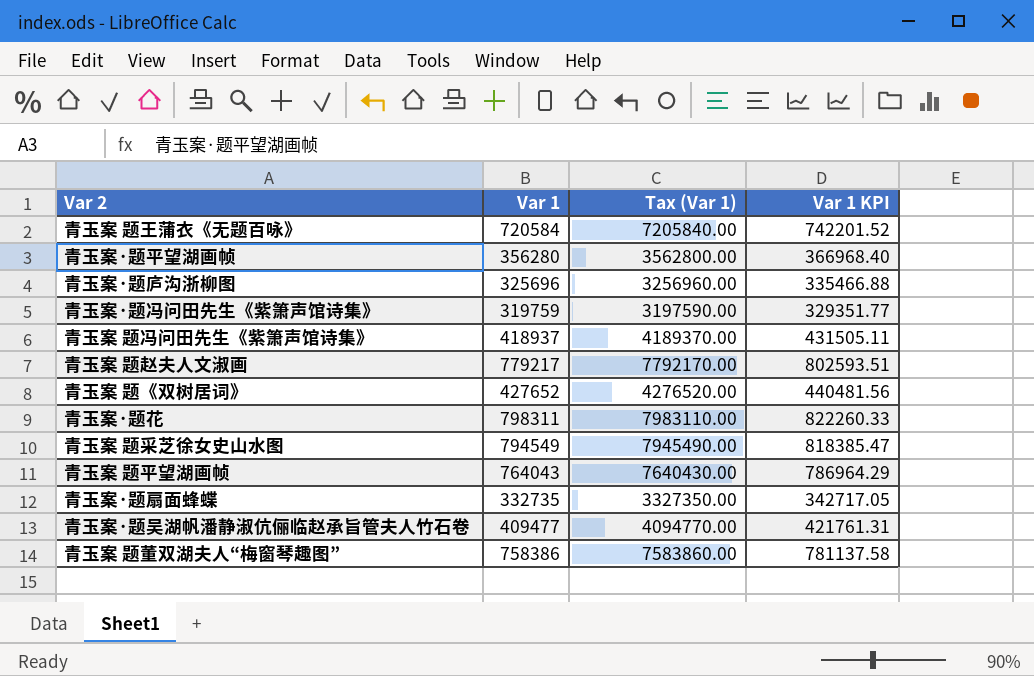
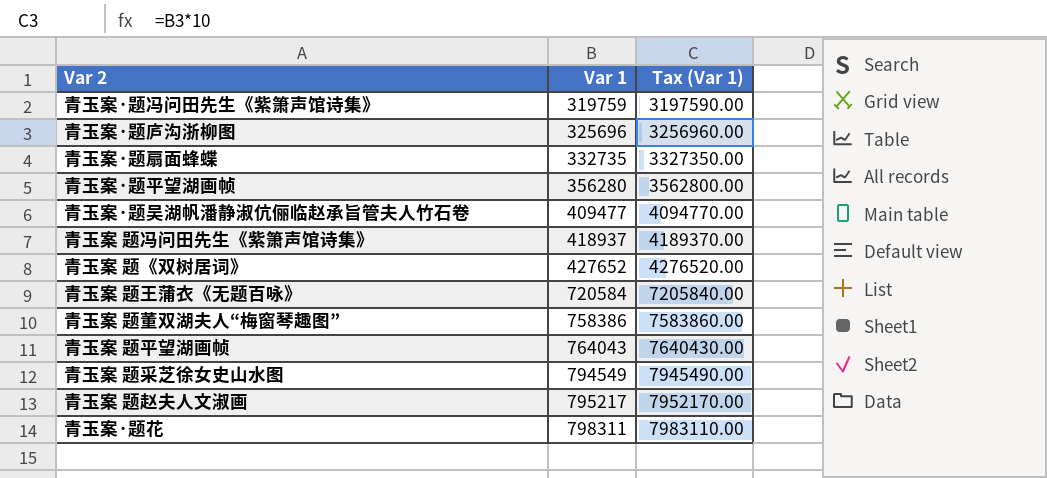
row order: none -> Var 1 ascending
column Var 1 KPI | formula: [Var 1] * 1.03 -> none
青玉案 题赵夫人文淑画 | Var 1: 779217 -> 795217
青玉案 题赵夫人文淑画 | Tax (Var 1): 7792170.00 -> 7952170.00

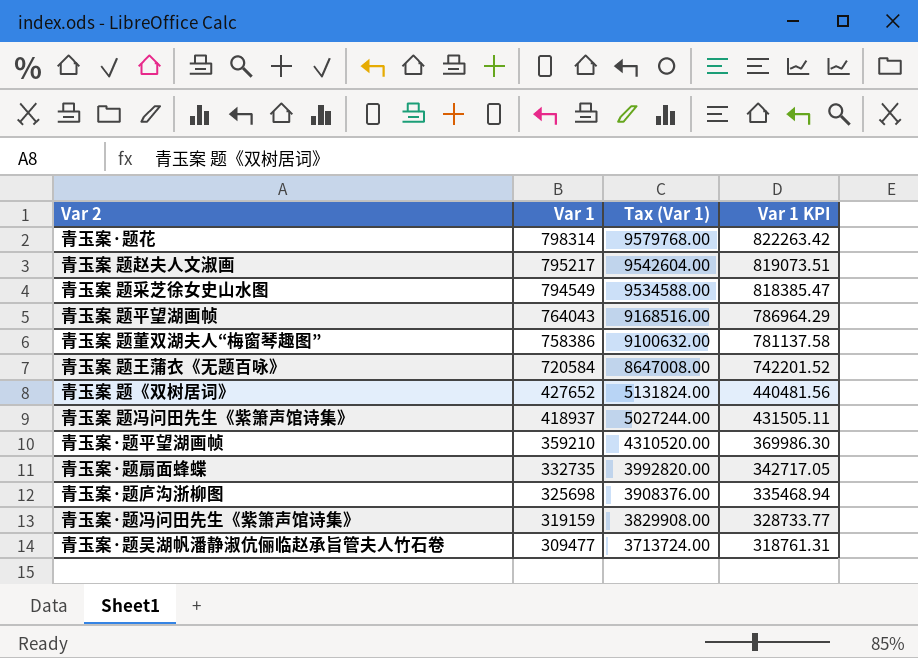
row order: Var 1 ascending -> Var 1 descending
column Tax (Var 1) | formula: [Var 1] * 10 -> [Var 1] * 12
column Var 1 KPI | formula: none -> [Var 1] * 1.03
青玉案·题花 | Var 1: 798311 -> 798314
青玉案·题平望湖画帧 | Var 1: 356280 -> 359210
青玉案·题庐沟浙柳图 | Var 1: 325696 -> 325698
青玉案·题冯问田先生《紫箫声馆诗集》 | Var 1: 319759 -> 319159
青玉案·题吴湖帆潘静淑伉俪临赵承旨管夫人竹石卷 | Var 1: 409477 -> 309477

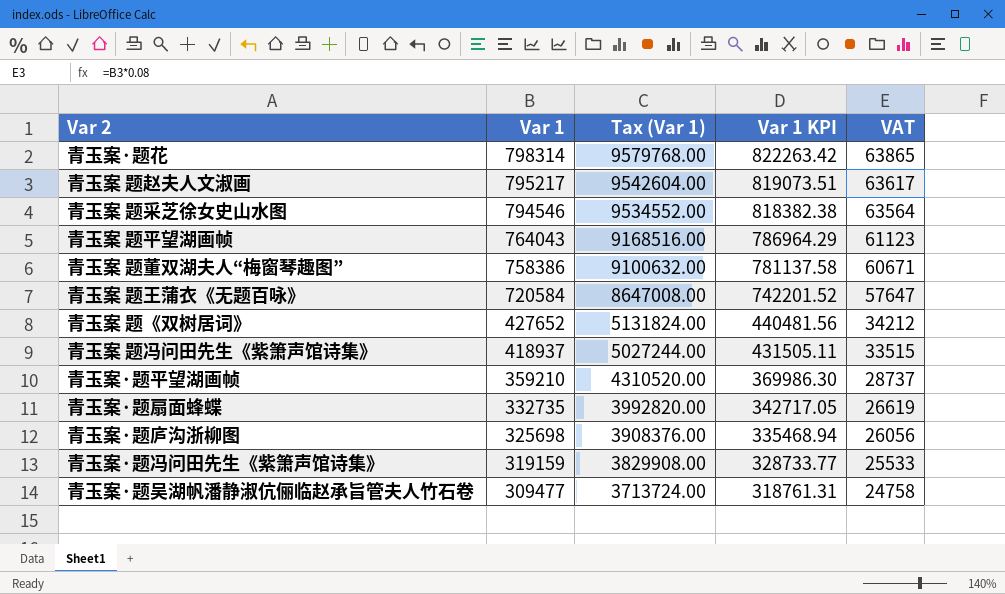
column VAT | formula: none -> [Var 1] * 0.08
青玉案 题采芝徐女史山水图 | Var 1: 794549 -> 794546
青玉案 题采芝徐女史山水图 | Tax (Var 1): 9534588.00 -> 9534552.00
青玉案 题采芝徐女史山水图 | Var 1 KPI: 818385.47 -> 818382.38

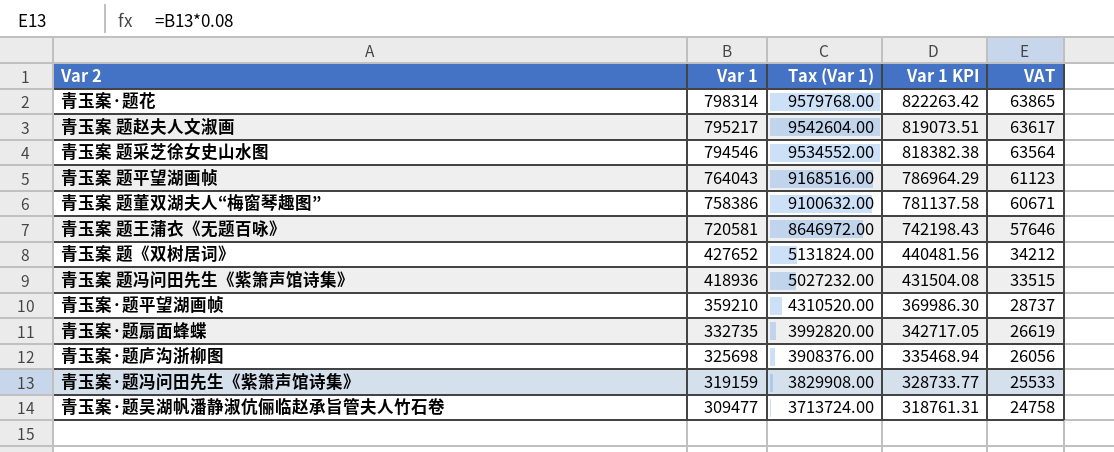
青玉案 题王蒲衣《无题百咏》 | Var 1: 720584 -> 720581
青玉案 题王蒲衣《无题百咏》 | Tax (Var 1): 8647008.00 -> 8646972.00
青玉案 题王蒲衣《无题百咏》 | Var 1 KPI: 742201.52 -> 742198.43
青玉案 题王蒲衣《无题百咏》 | VAT: 57647 -> 57646
青玉案 题冯问田先生《紫箫声馆诗集》 | Var 1: 418937 -> 418936
青玉案 题冯问田先生《紫箫声馆诗集》 | Tax (Var 1): 5027244.00 -> 5027232.00
青玉案 题冯问田先生《紫箫声馆诗集》 | Var 1 KPI: 431505.11 -> 431504.08

